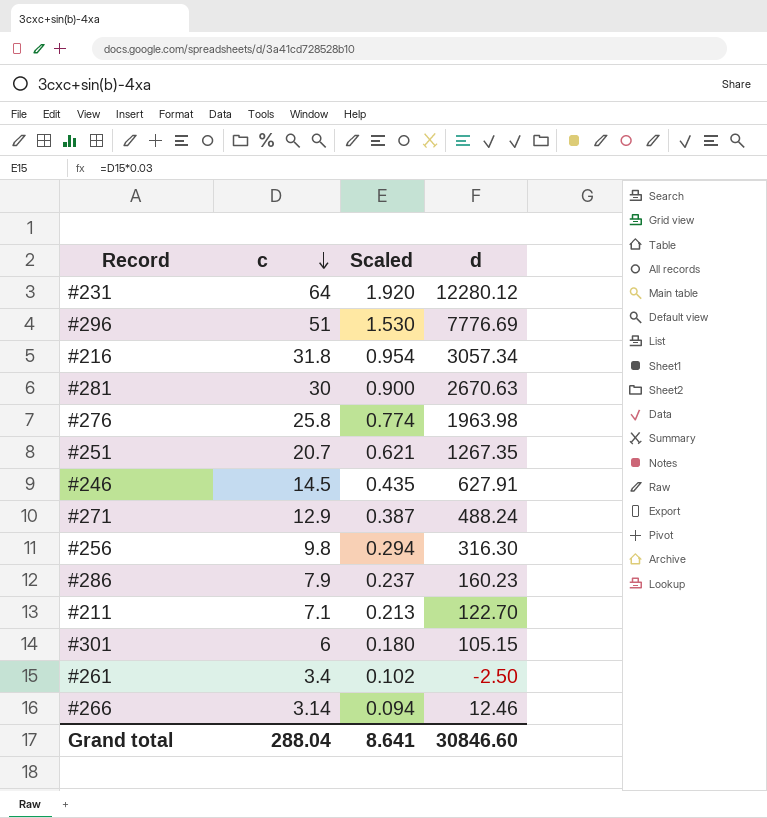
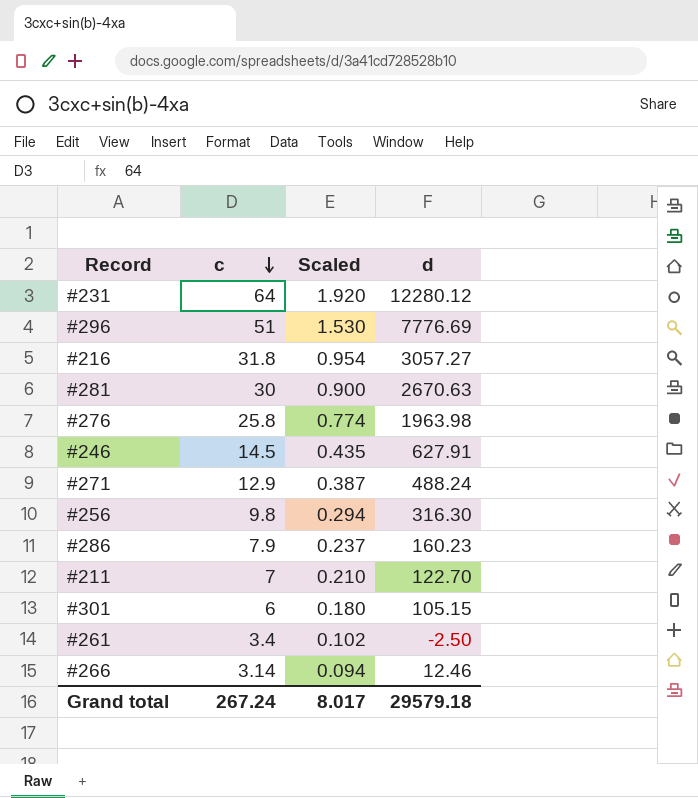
row #251: 20.7 | 0.621 | 1267.35 -> none
#216 | d: 3057.34 -> 3057.27
#211 | c: 7.1 -> 7
#211 | Scaled: 0.213 -> 0.210
Grand total | c: 288.04 -> 267.24
Grand total | Scaled: 8.641 -> 8.017
Grand total | d: 30846.60 -> 29579.18

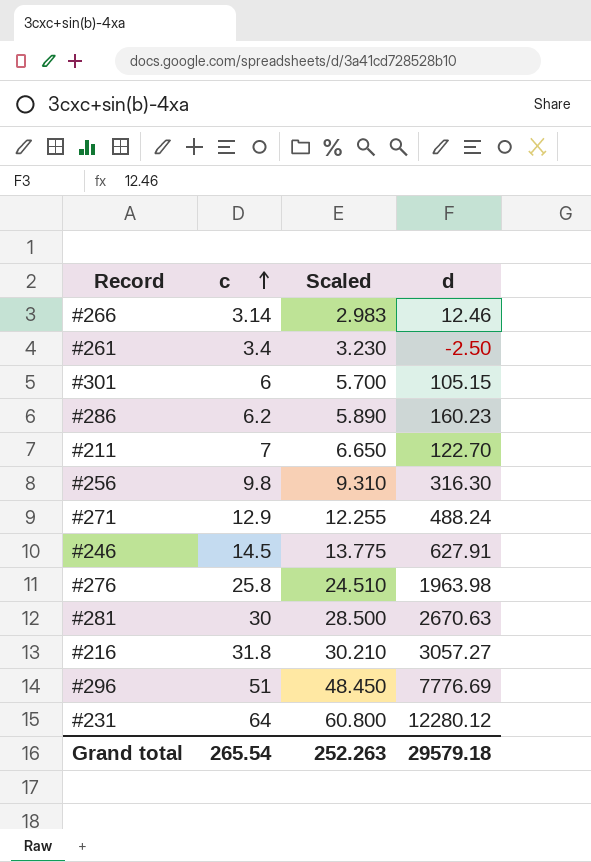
row order: c descending -> c ascending
column Scaled | formula: [c] * 0.03 -> [c] * 0.95
#286 | c: 7.9 -> 6.2
Grand total | c: 267.24 -> 265.54
Grand total | Scaled: 8.017 -> 252.263

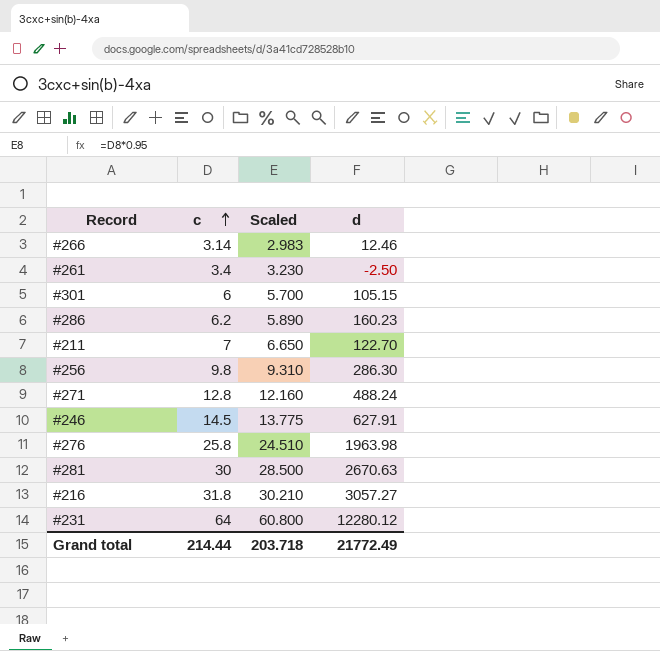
row #296: 51 | 48.450 | 7776.69 -> none
#256 | d: 316.30 -> 286.30
#271 | c: 12.9 -> 12.8
#271 | Scaled: 12.255 -> 12.160
Grand total | c: 265.54 -> 214.44
Grand total | Scaled: 252.263 -> 203.718
Grand total | d: 29579.18 -> 21772.49

